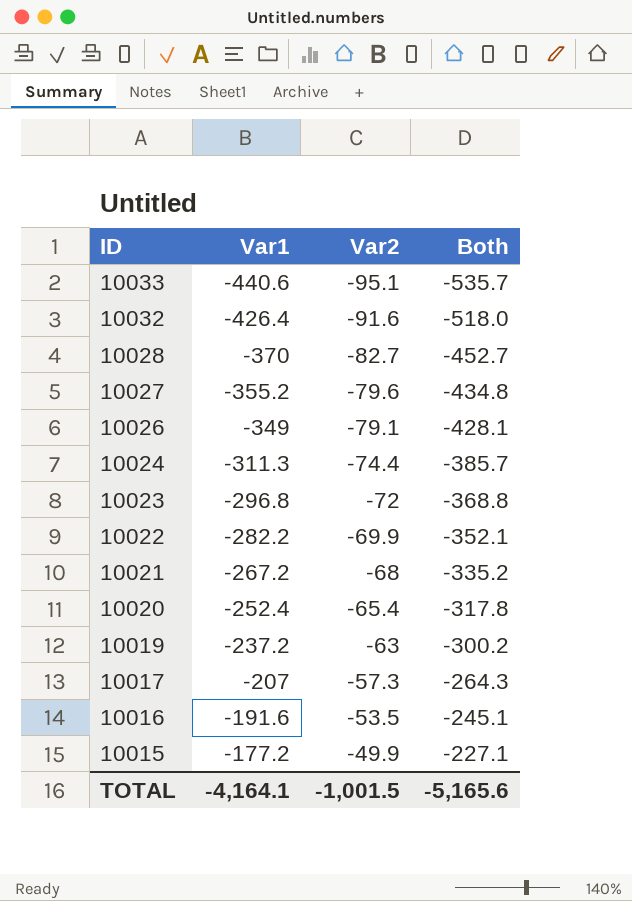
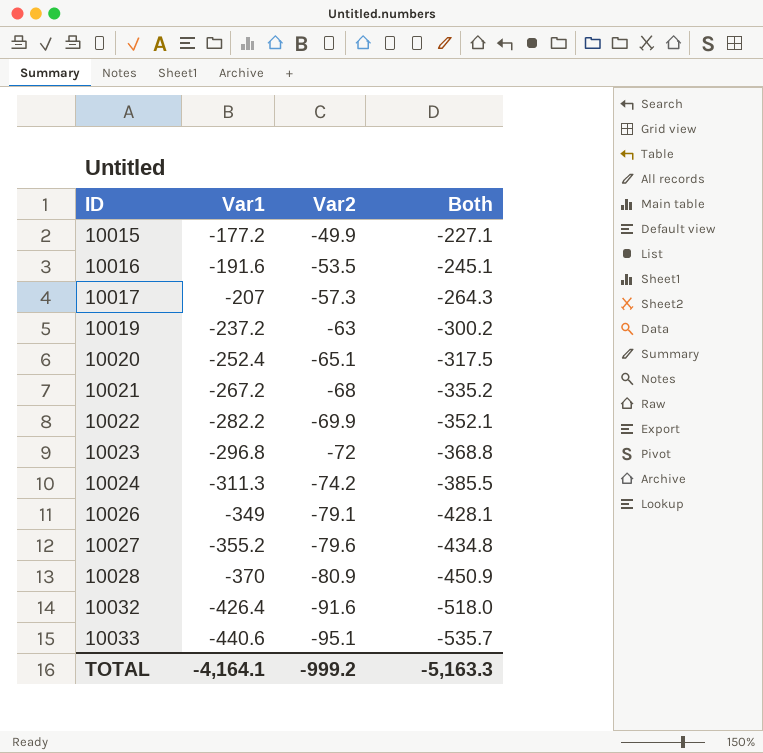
row order: ID descending -> ID ascending
10020 | Var2: -65.4 -> -65.1
10020 | Both: -317.8 -> -317.5
10024 | Var2: -74.4 -> -74.2
10024 | Both: -385.7 -> -385.5
10028 | Var2: -82.7 -> -80.9
10028 | Both: -452.7 -> -450.9
TOTAL | Var2: -1,001.5 -> -999.2
TOTAL | Both: -5,165.6 -> -5,163.3

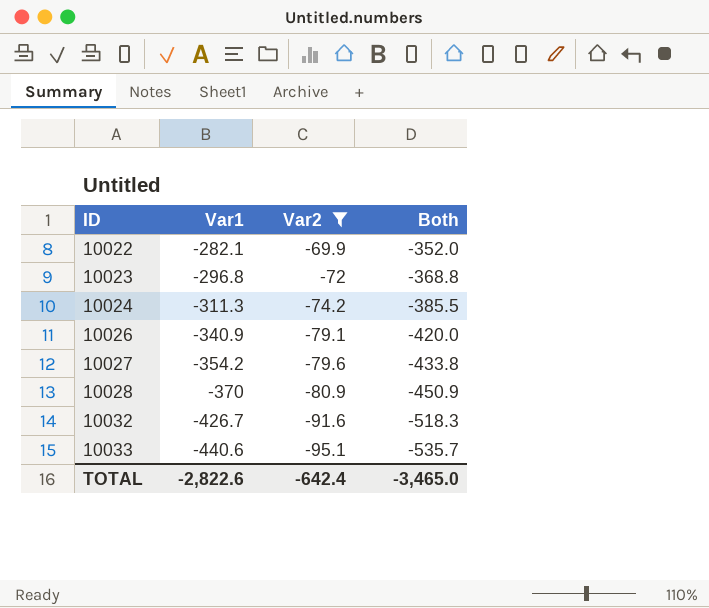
filter: none -> Var2 <= -69.9
10022 | Var1: -282.2 -> -282.1
10022 | Both: -352.1 -> -352.0
10026 | Var1: -349 -> -340.9
10026 | Both: -428.1 -> -420.0
10027 | Var1: -355.2 -> -354.2
10027 | Both: -434.8 -> -433.8
10032 | Var1: -426.4 -> -426.7
10032 | Both: -518.0 -> -518.3
TOTAL | Var1: -4,164.1 -> -2,822.6
TOTAL | Var2: -999.2 -> -642.4
TOTAL | Both: -5,163.3 -> -3,465.0

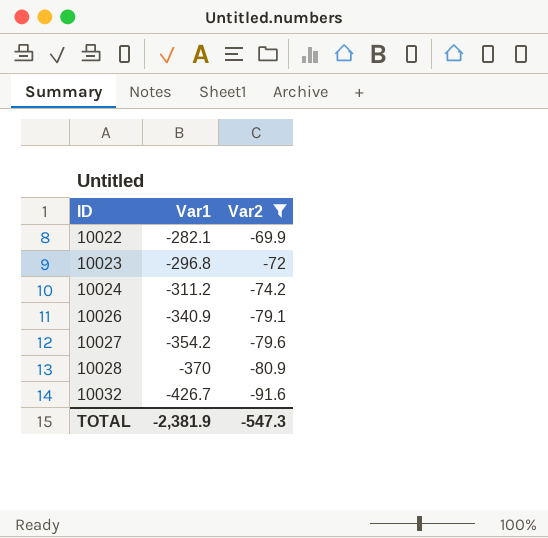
column Both | formula: [Var1] + [Var2] -> none
row 10033: -440.6 | -95.1 | -535.7 -> none
10024 | Var1: -311.3 -> -311.2
TOTAL | Var1: -2,822.6 -> -2,381.9
TOTAL | Var2: -642.4 -> -547.3

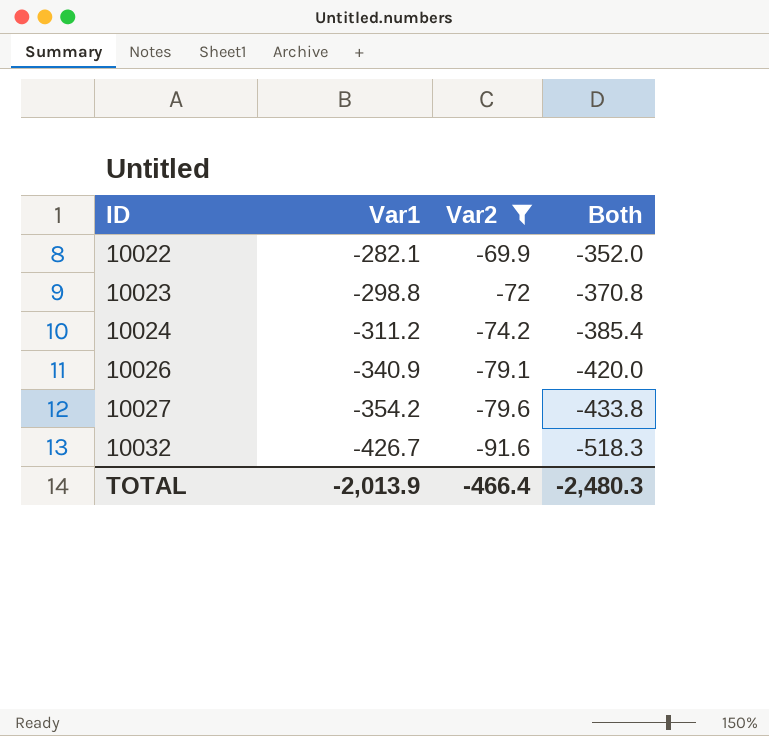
column Both | formula: none -> [Var1] + [Var2]
row 10028: -370 | -80.9 -> none
10023 | Var1: -296.8 -> -298.8
TOTAL | Var1: -2,381.9 -> -2,013.9
TOTAL | Var2: -547.3 -> -466.4

